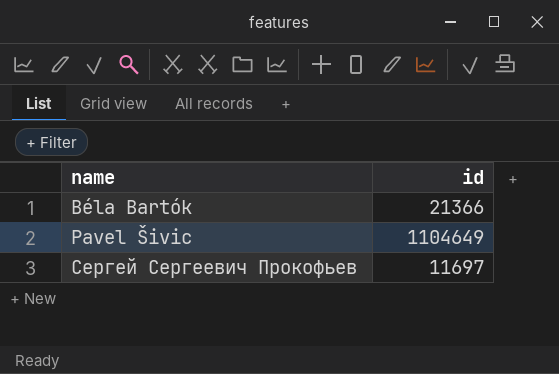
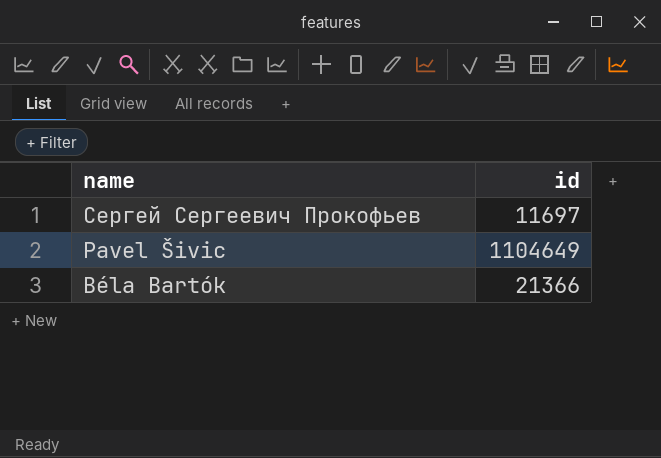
row order: name ascending -> name descending

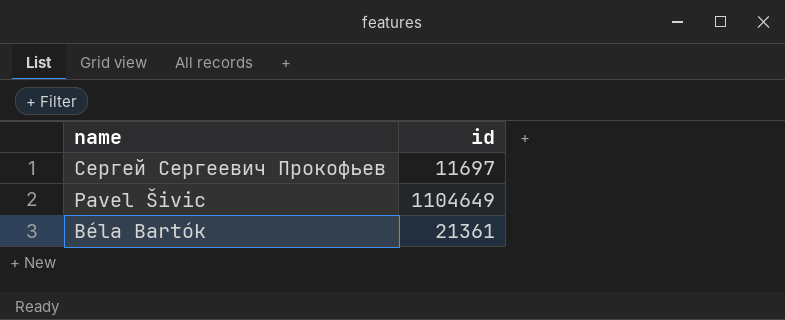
Béla Bartók | id: 21366 -> 21361

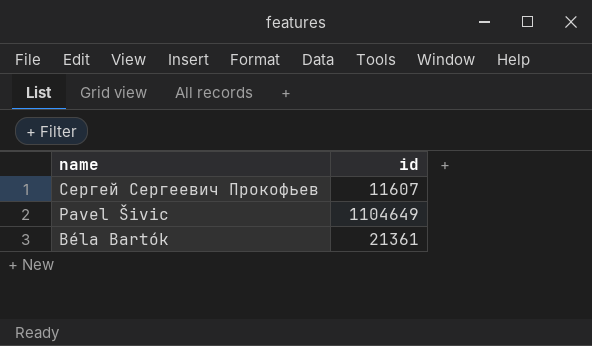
Сергей Сергеевич Прокофьев | id: 11697 -> 11607

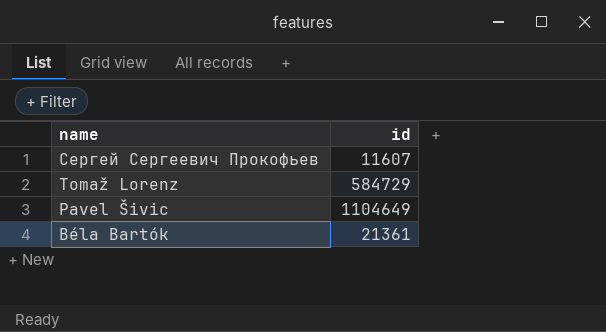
row Tomaž Lorenz: none -> 584729

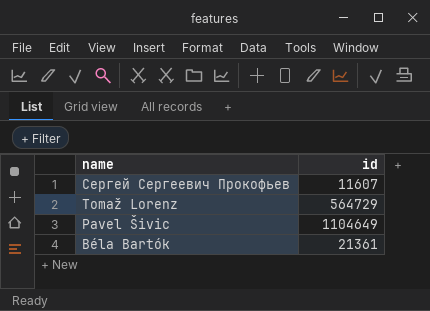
Tomaž Lorenz | id: 584729 -> 564729

